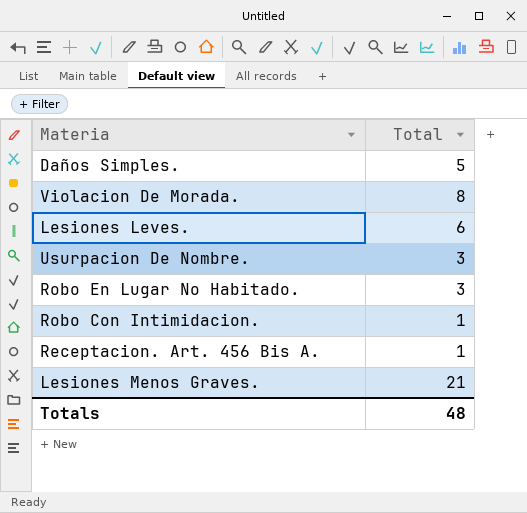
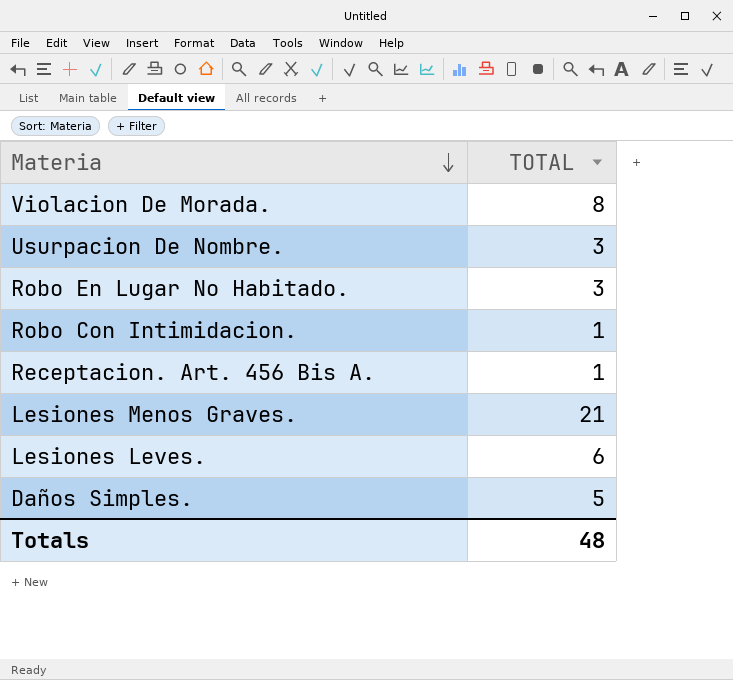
row order: none -> Materia descending
column name: Total -> TOTAL

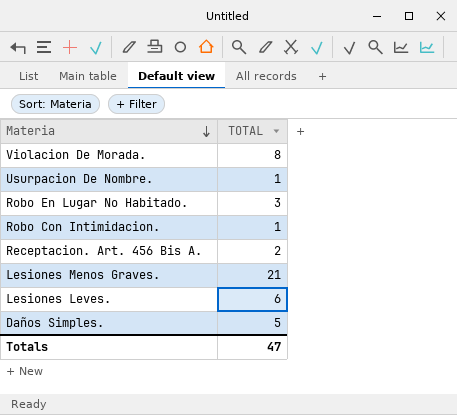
Usurpacion De Nombre. | TOTAL: 3 -> 1
Receptacion. Art. 456 Bis A. | TOTAL: 1 -> 2
Totals | TOTAL: 48 -> 47

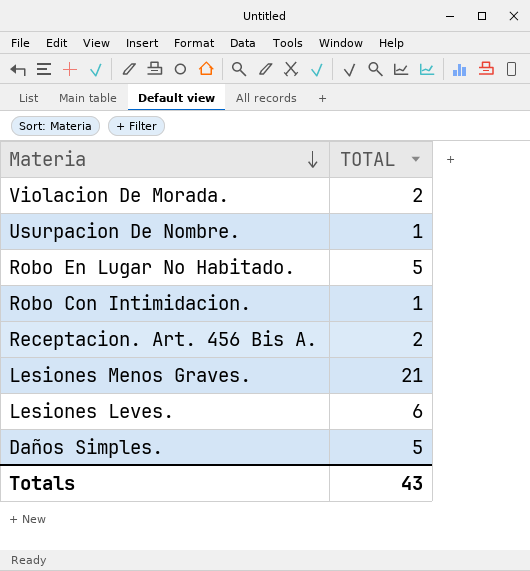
Violacion De Morada. | TOTAL: 8 -> 2
Robo En Lugar No Habitado. | TOTAL: 3 -> 5
Totals | TOTAL: 47 -> 43

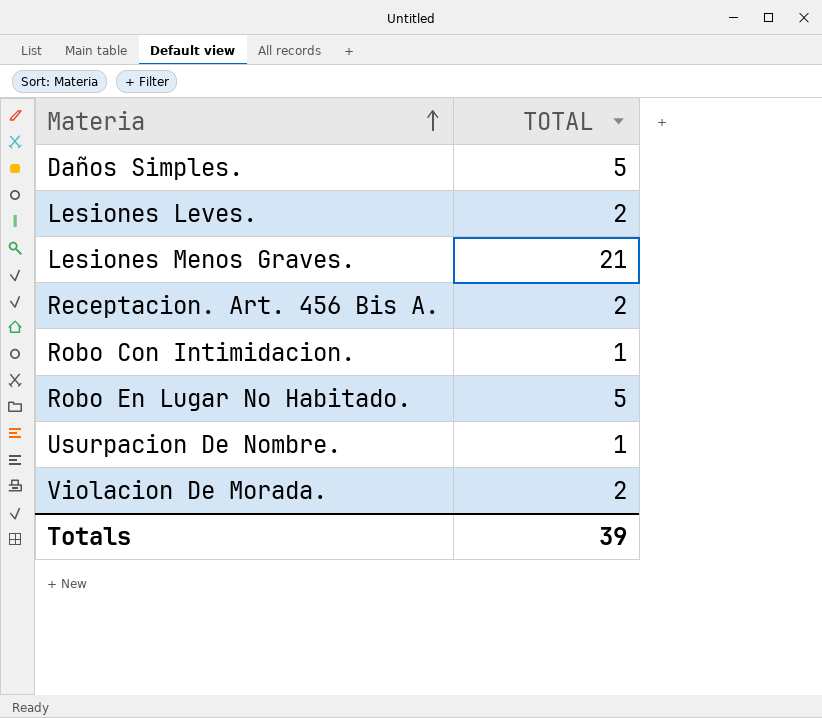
row order: Materia descending -> Materia ascending
Lesiones Leves. | TOTAL: 6 -> 2
Totals | TOTAL: 43 -> 39

